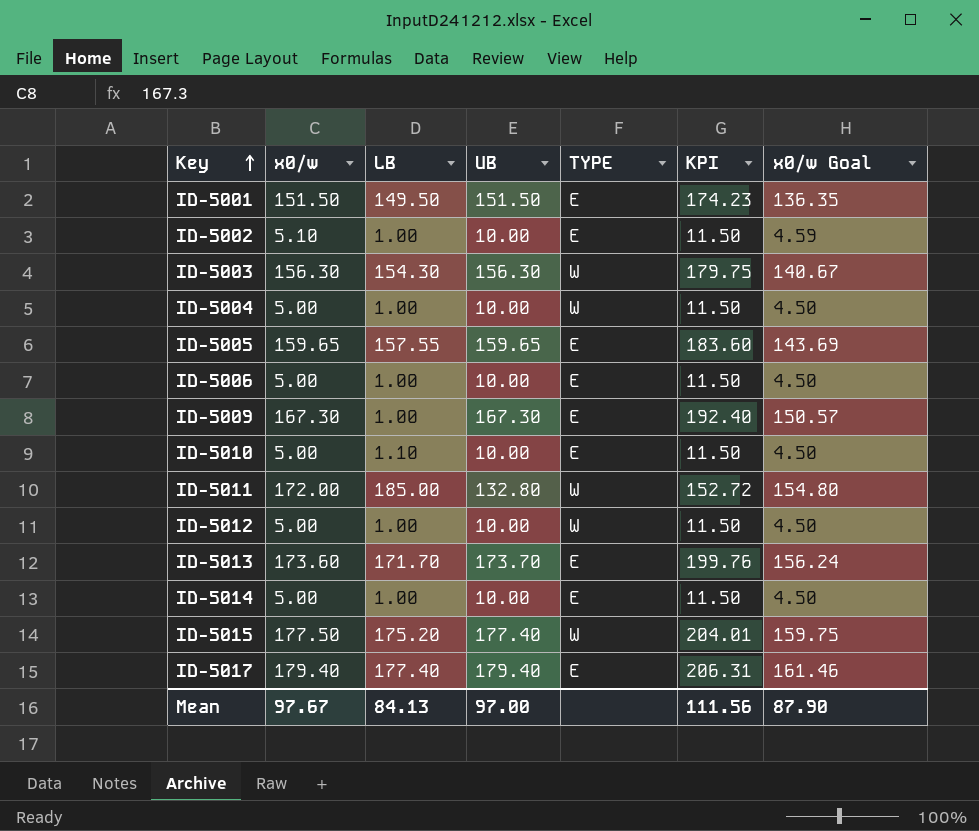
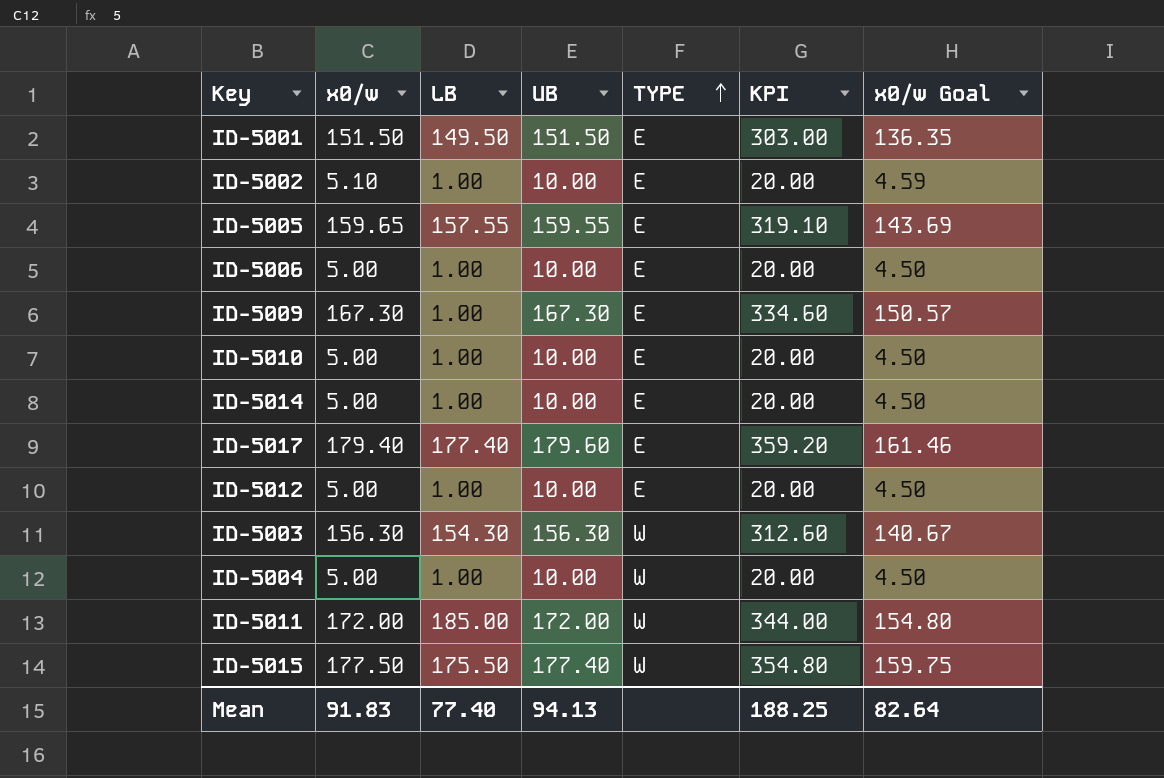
row order: Key ascending -> TYPE ascending
column KPI | formula: [UB] * 1.15 -> [UB] * 2
row ID-5013: 173.60 | 171.70 | 173.70 | E | 199.76 | 156.24 -> none
ID-5005 | UB: 159.65 -> 159.55
ID-5010 | LB: 1.10 -> 1.00
ID-5017 | UB: 179.40 -> 179.60
ID-5012 | TYPE: W -> E
ID-5011 | UB: 132.80 -> 172.00
ID-5015 | LB: 175.20 -> 175.50
Mean | x0/w: 97.67 -> 91.83
Mean | LB: 84.13 -> 77.40
Mean | UB: 97.00 -> 94.13
Mean | KPI: 111.56 -> 188.25
Mean | x0/w Goal: 87.90 -> 82.64

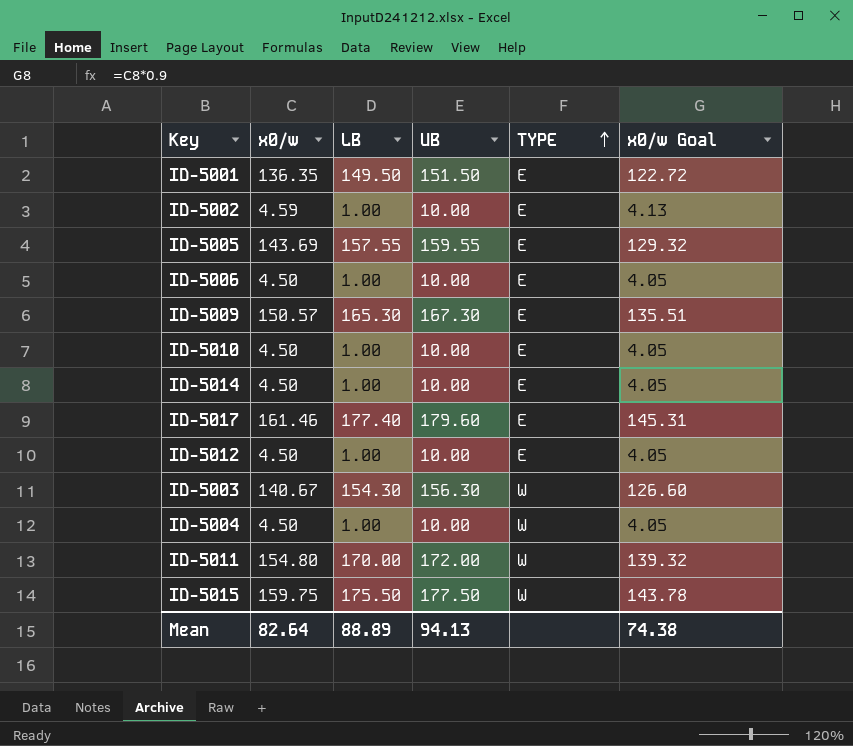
column KPI | formula: [UB] * 2 -> none
ID-5001 | x0/w: 151.50 -> 136.35
ID-5001 | x0/w Goal: 136.35 -> 122.72
ID-5002 | x0/w: 5.10 -> 4.59
ID-5002 | x0/w Goal: 4.59 -> 4.13
ID-5005 | x0/w: 159.65 -> 143.69
ID-5005 | x0/w Goal: 143.69 -> 129.32
ID-5006 | x0/w: 5.00 -> 4.50
ID-5006 | x0/w Goal: 4.50 -> 4.05
ID-5009 | x0/w: 167.30 -> 150.57
ID-5009 | LB: 1.00 -> 165.30
ID-5009 | x0/w Goal: 150.57 -> 135.51
ID-5010 | x0/w: 5.00 -> 4.50
ID-5010 | x0/w Goal: 4.50 -> 4.05
ID-5014 | x0/w: 5.00 -> 4.50
ID-5014 | x0/w Goal: 4.50 -> 4.05
ID-5017 | x0/w: 179.40 -> 161.46
ID-5017 | x0/w Goal: 161.46 -> 145.31
ID-5012 | x0/w: 5.00 -> 4.50
ID-5012 | x0/w Goal: 4.50 -> 4.05
ID-5003 | x0/w: 156.30 -> 140.67
ID-5003 | x0/w Goal: 140.67 -> 126.60
ID-5004 | x0/w: 5.00 -> 4.50
ID-5004 | x0/w Goal: 4.50 -> 4.05
ID-5011 | x0/w: 172.00 -> 154.80
ID-5011 | LB: 185.00 -> 170.00
ID-5011 | x0/w Goal: 154.80 -> 139.32
ID-5015 | x0/w: 177.50 -> 159.75
ID-5015 | UB: 177.40 -> 177.50
ID-5015 | x0/w Goal: 159.75 -> 143.78
Mean | x0/w: 91.83 -> 82.64
Mean | LB: 77.40 -> 88.89
Mean | x0/w Goal: 82.64 -> 74.38

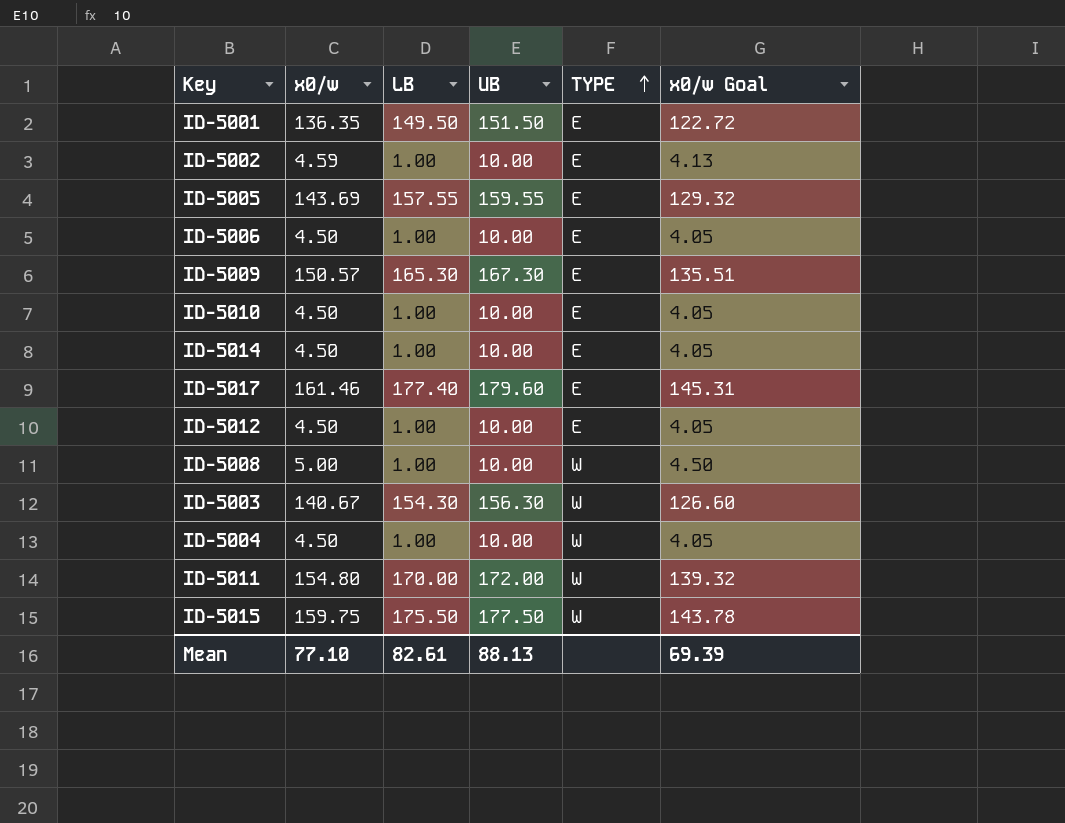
row ID-5008: none -> 5.00 | 1.00 | 10.00 | W | 4.50
Mean | x0/w: 82.64 -> 77.10
Mean | LB: 88.89 -> 82.61
Mean | UB: 94.13 -> 88.13
Mean | x0/w Goal: 74.38 -> 69.39

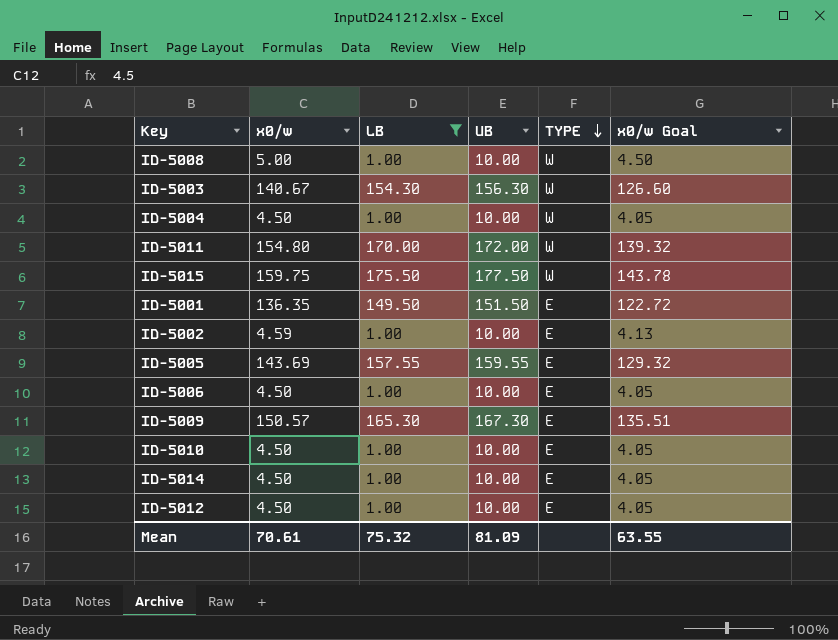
filter: none -> LB != 177.40
row order: TYPE ascending -> TYPE descending
Mean | x0/w: 77.10 -> 70.61
Mean | LB: 82.61 -> 75.32
Mean | UB: 88.13 -> 81.09
Mean | x0/w Goal: 69.39 -> 63.55

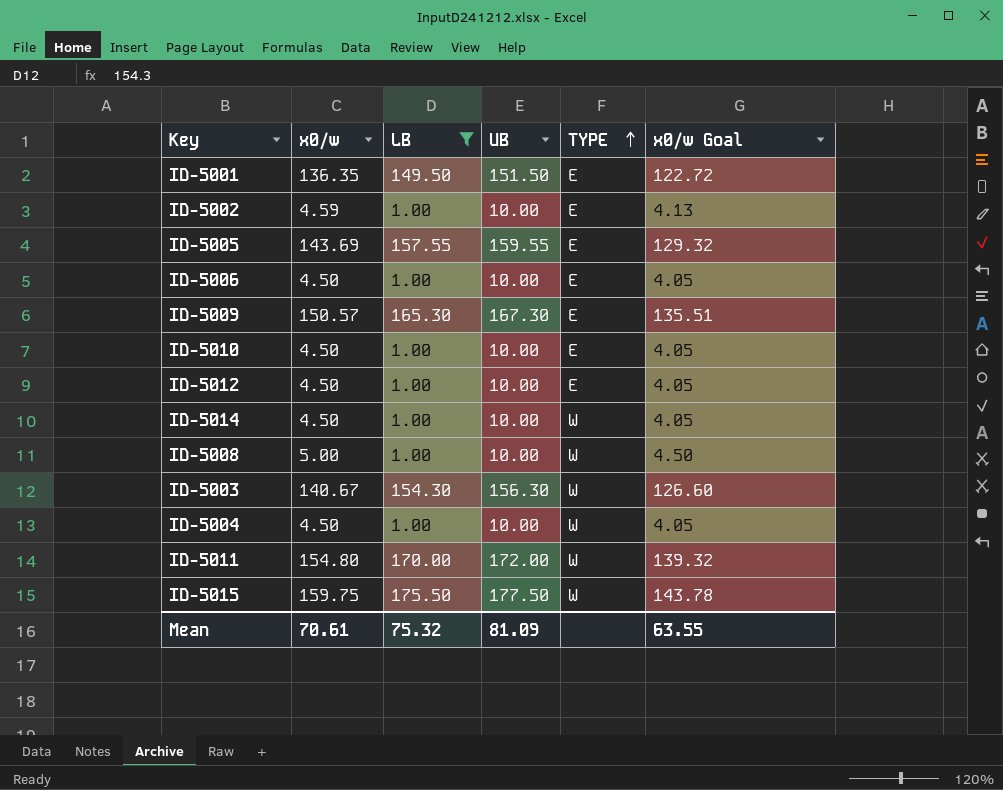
row order: TYPE descending -> TYPE ascending
ID-5014 | TYPE: E -> W

